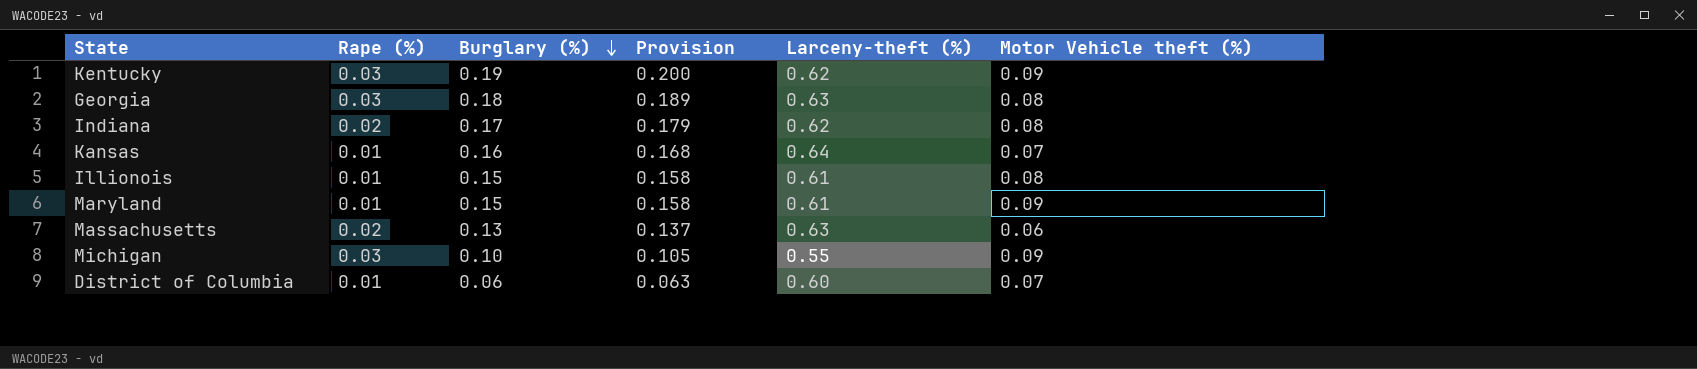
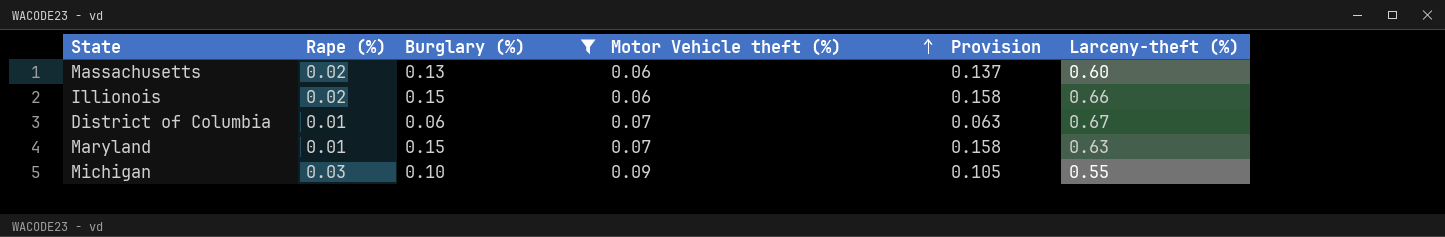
filter: none -> Burglary (%) <= 0.15
row order: Burglary (%) descending -> Motor Vehicle theft (%) ascending
column Motor Vehicle theft (%) | position: 6 -> 4
Massachusetts | Larceny-theft (%): 0.63 -> 0.60
Illionois | Rape (%): 0.01 -> 0.02
Illionois | Motor Vehicle theft (%): 0.08 -> 0.06
Illionois | Larceny-theft (%): 0.61 -> 0.66
District of Columbia | Larceny-theft (%): 0.60 -> 0.67
Maryland | Motor Vehicle theft (%): 0.09 -> 0.07
Maryland | Larceny-theft (%): 0.61 -> 0.63

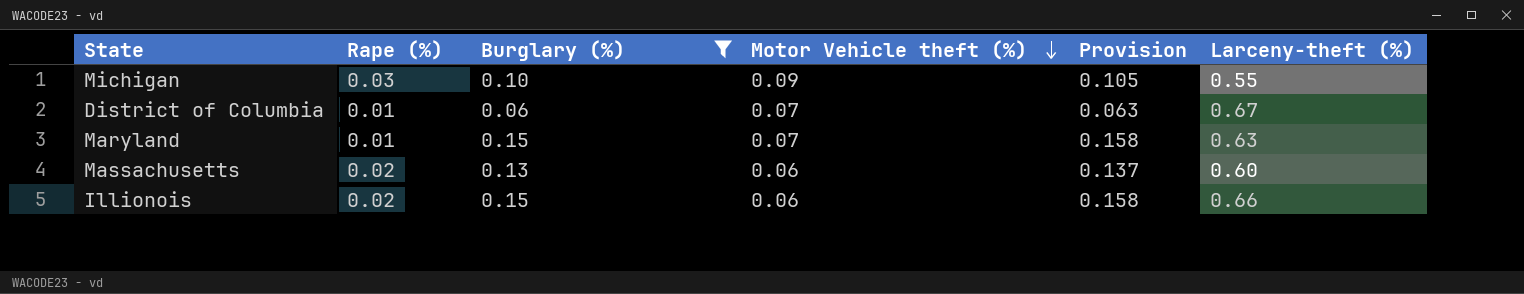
row order: Motor Vehicle theft (%) ascending -> Motor Vehicle theft (%) descending

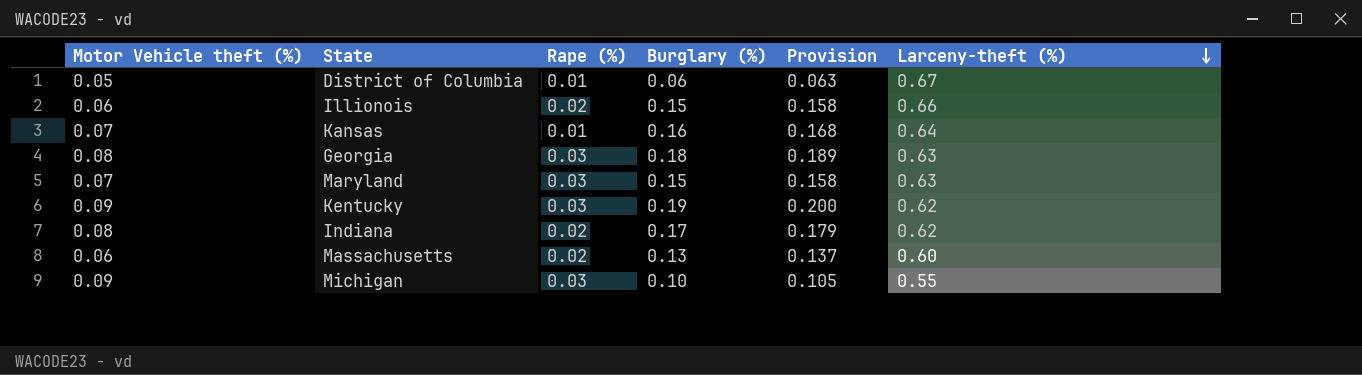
filter: Burglary (%) <= 0.15 -> none
row order: Motor Vehicle theft (%) descending -> Larceny-theft (%) descending
column Motor Vehicle theft (%) | position: 4 -> 1
District of Columbia | Motor Vehicle theft (%): 0.07 -> 0.05
Maryland | Rape (%): 0.01 -> 0.03

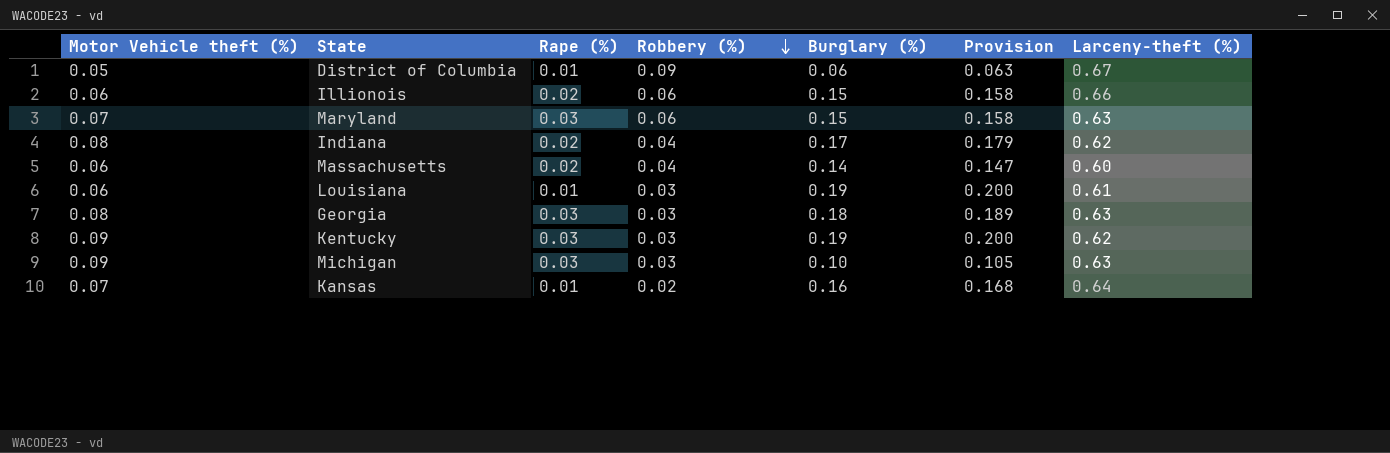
row order: Larceny-theft (%) descending -> Robbery (%) descending
column Robbery (%) | position: none -> 4
Massachusetts | Burglary (%): 0.13 -> 0.14
Massachusetts | Provision: 0.137 -> 0.147
row Louisiana: none -> 0.06 | 0.01 | 0.03 | 0.19 | 0.200 | 0.61
Michigan | Larceny-theft (%): 0.55 -> 0.63

